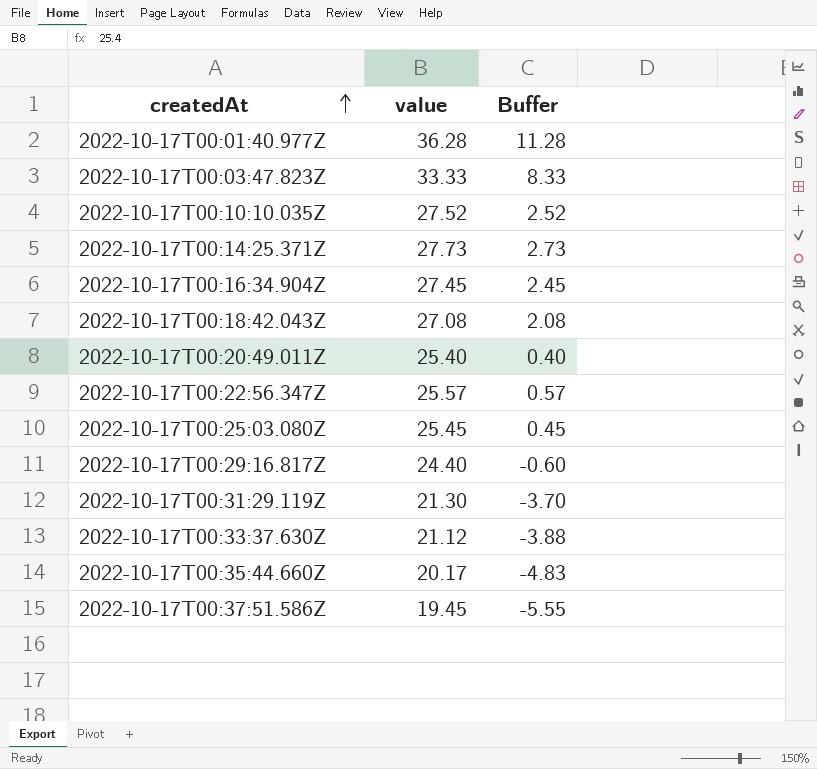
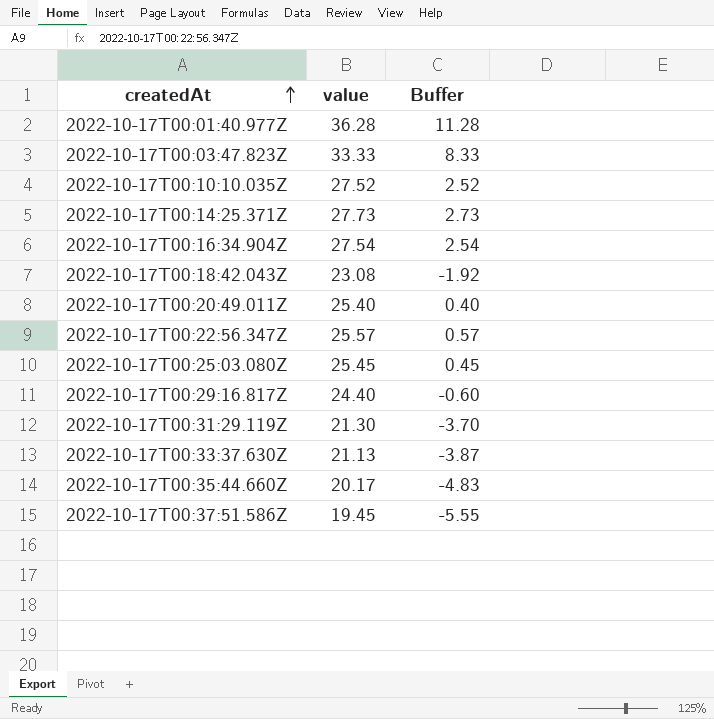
2022-10-17T00:16:34.904Z | value: 27.45 -> 27.54
2022-10-17T00:16:34.904Z | Buffer: 2.45 -> 2.54
2022-10-17T00:18:42.043Z | value: 27.08 -> 23.08
2022-10-17T00:18:42.043Z | Buffer: 2.08 -> -1.92
2022-10-17T00:33:37.630Z | value: 21.12 -> 21.13
2022-10-17T00:33:37.630Z | Buffer: -3.88 -> -3.87

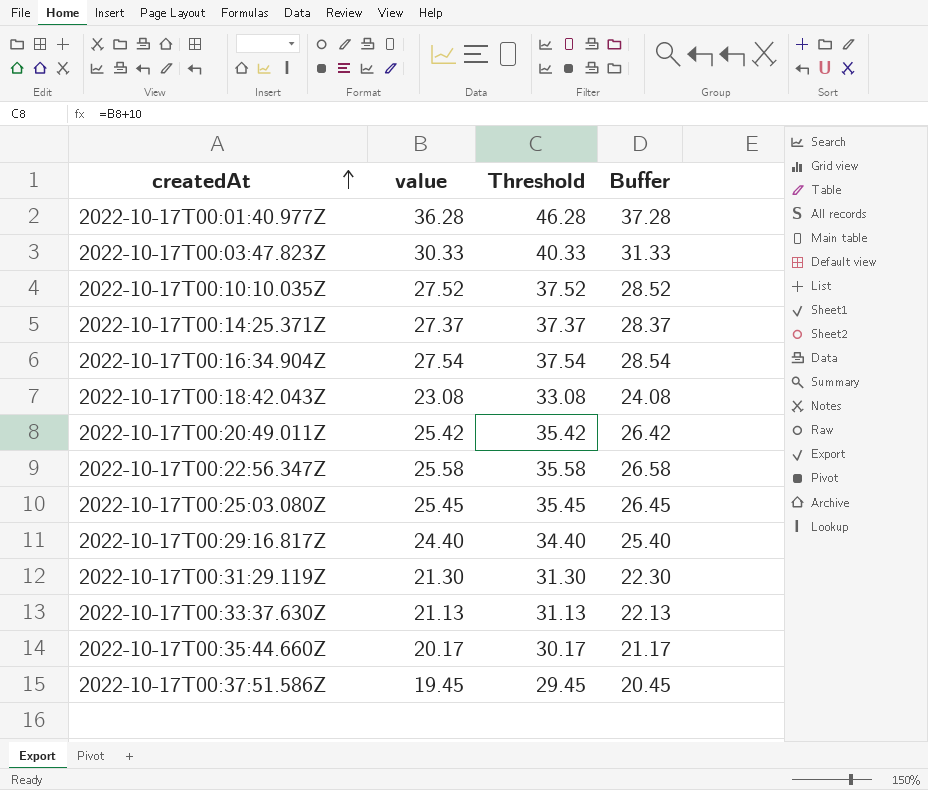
column Threshold | formula: none -> [value] + 10
column Buffer | formula: [value] - 25 -> [value] + 1
2022-10-17T00:03:47.823Z | value: 33.33 -> 30.33
2022-10-17T00:14:25.371Z | value: 27.73 -> 27.37
2022-10-17T00:20:49.011Z | value: 25.40 -> 25.42
2022-10-17T00:22:56.347Z | value: 25.57 -> 25.58

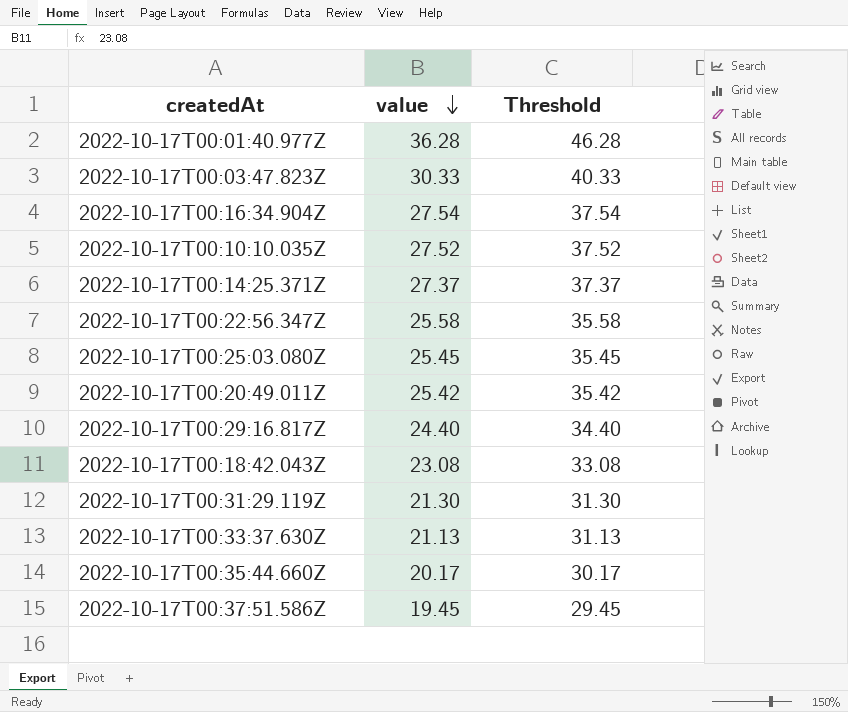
row order: createdAt ascending -> value descending
column Buffer | formula: [value] + 1 -> none

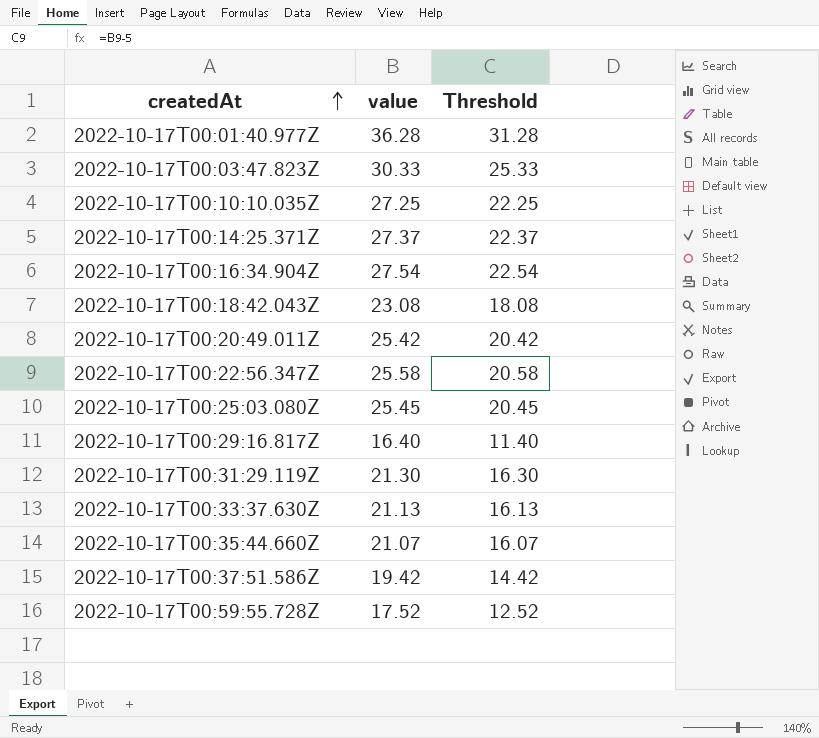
row order: value descending -> createdAt ascending
column Threshold | formula: [value] + 10 -> [value] - 5
2022-10-17T00:10:10.035Z | value: 27.52 -> 27.25
2022-10-17T00:29:16.817Z | value: 24.40 -> 16.40
2022-10-17T00:35:44.660Z | value: 20.17 -> 21.07
2022-10-17T00:37:51.586Z | value: 19.45 -> 19.42
row 2022-10-17T00:59:55.728Z: none -> 17.52 | 12.52

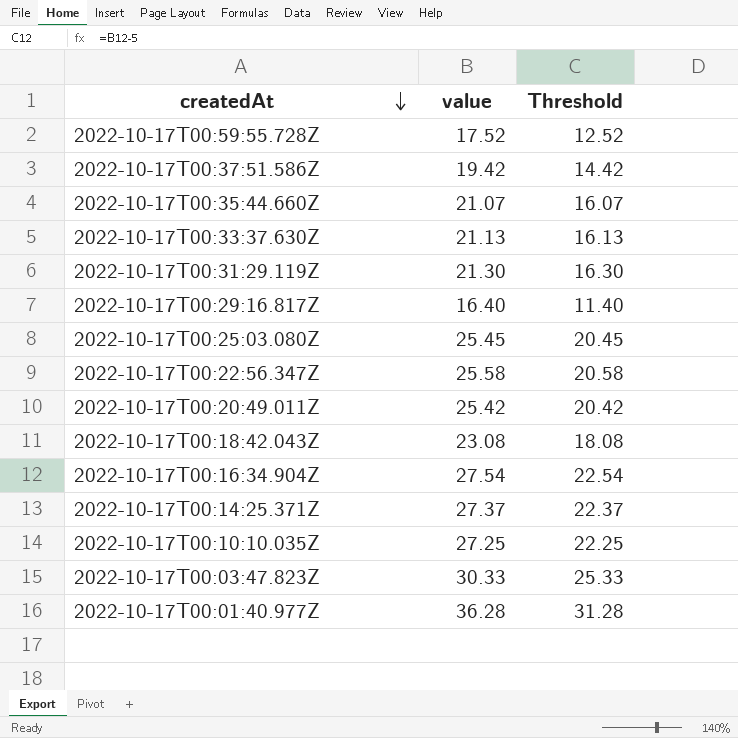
row order: createdAt ascending -> createdAt descending

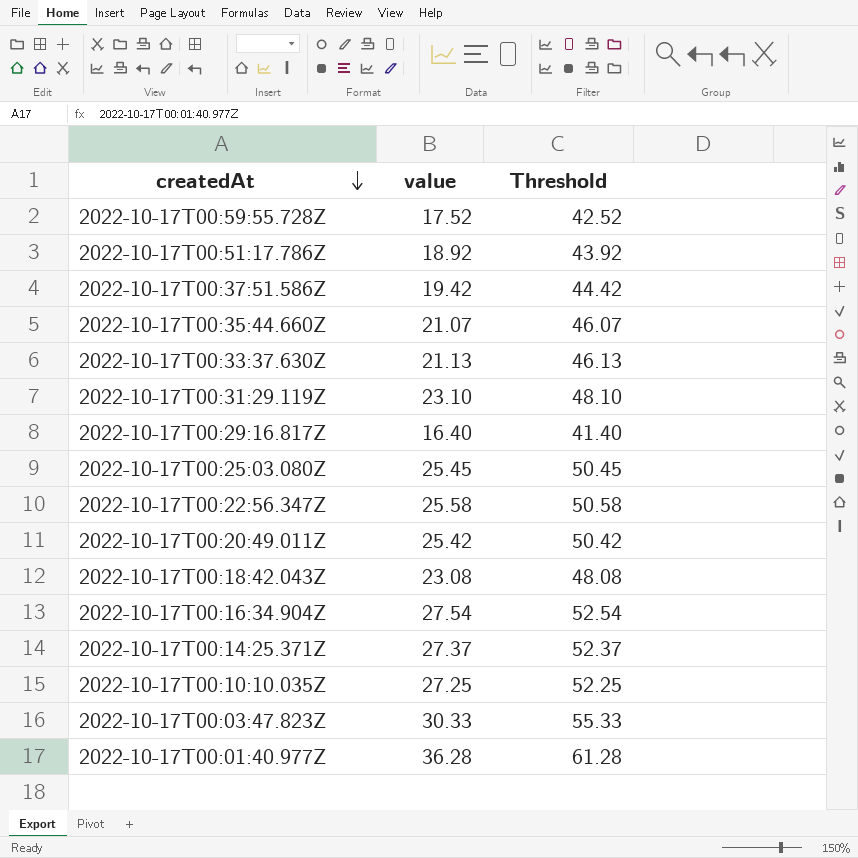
column Threshold | formula: [value] - 5 -> [value] + 25
row 2022-10-17T00:51:17.786Z: none -> 18.92 | 43.92
2022-10-17T00:31:29.119Z | value: 21.30 -> 23.10

